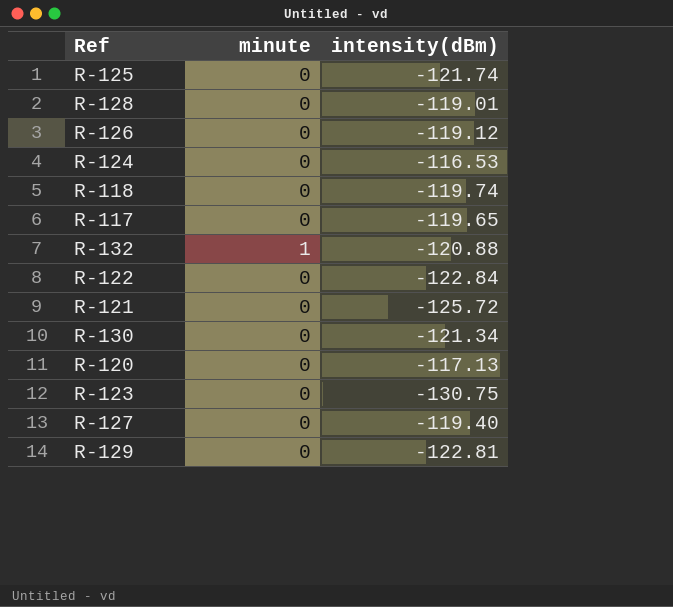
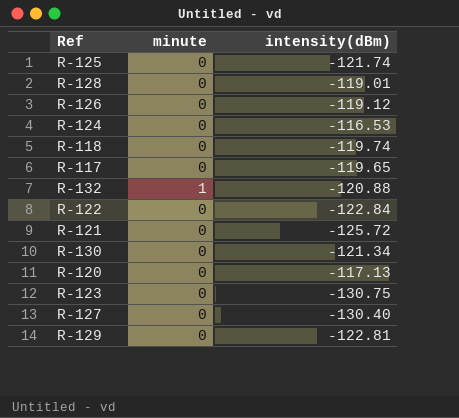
R-127 | intensity(dBm): -119.40 -> -130.40

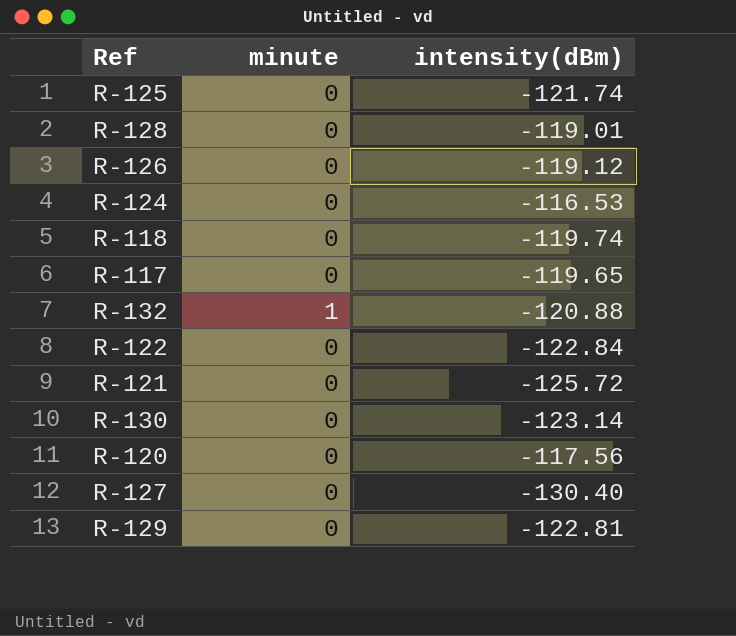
row R-123: 0 | -130.75 -> none
R-130 | intensity(dBm): -121.34 -> -123.14
R-120 | intensity(dBm): -117.13 -> -117.56

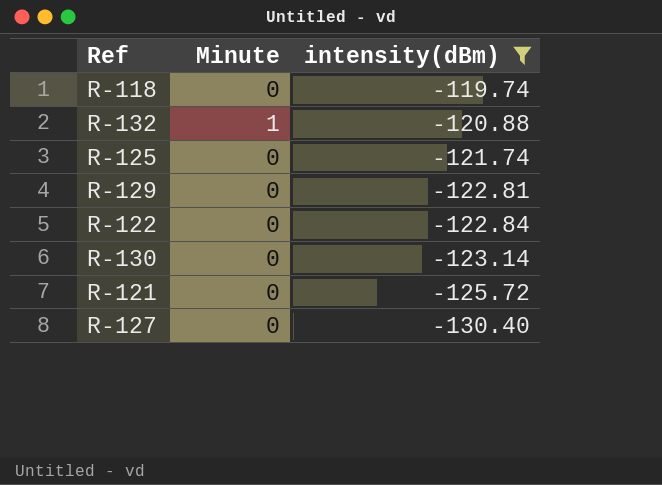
filter: none -> intensity(dBm) <= -119.74
row order: none -> intensity(dBm) descending
column name: minute -> Minute

